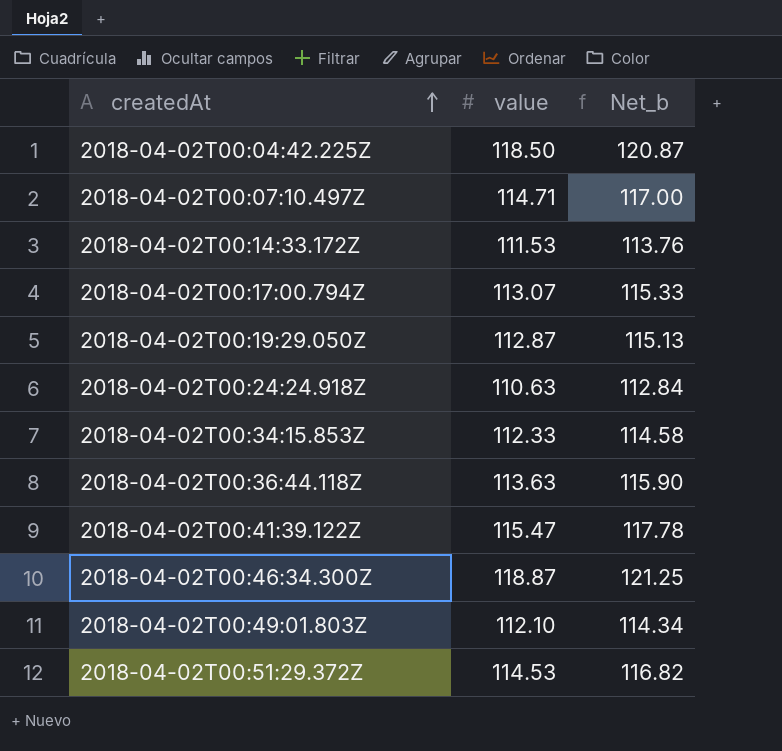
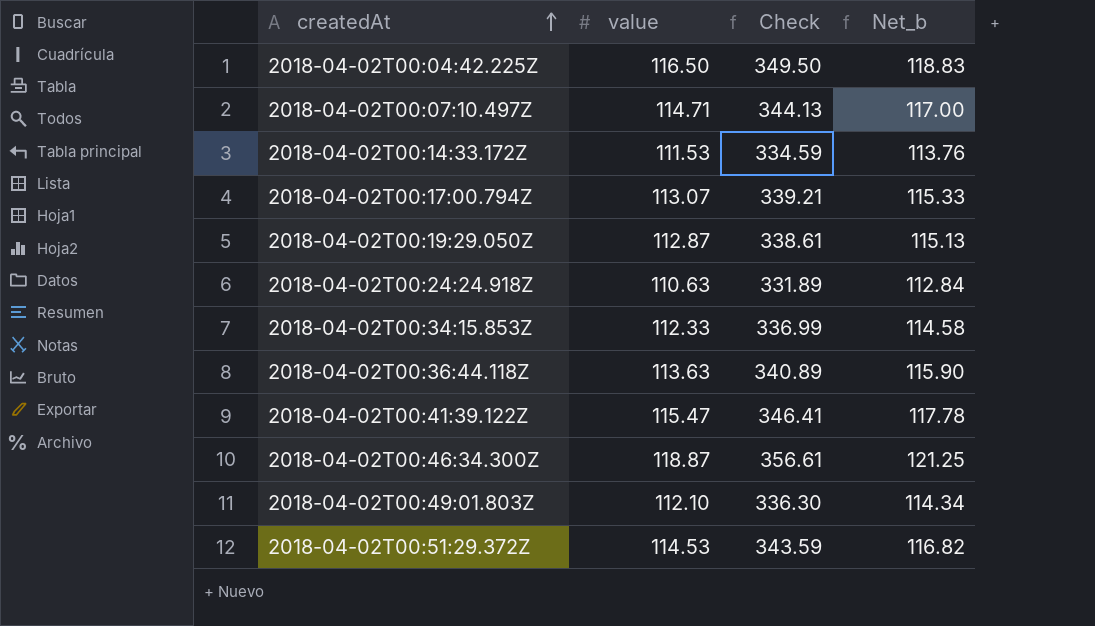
column Check | formula: none -> [value] * 3
2018-04-02T00:04:42.225Z | value: 118.50 -> 116.50
2018-04-02T00:04:42.225Z | Net_b: 120.87 -> 118.83

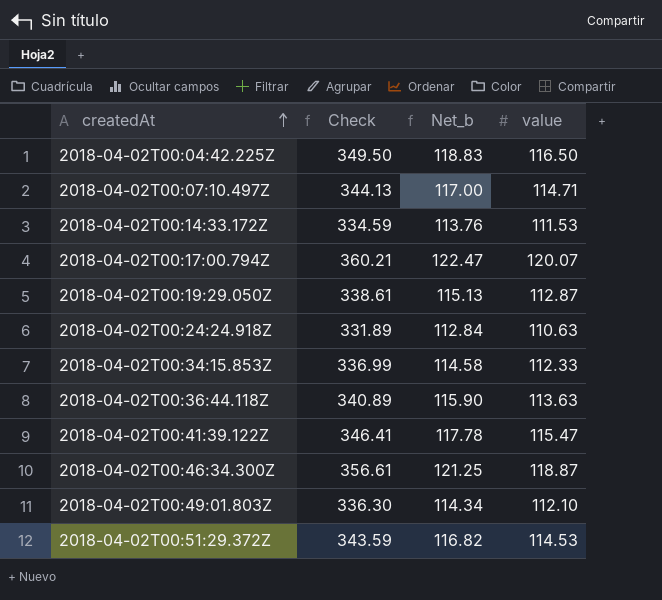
column value | position: 2 -> 4
2018-04-02T00:17:00.794Z | Check: 339.21 -> 360.21
2018-04-02T00:17:00.794Z | Net_b: 115.33 -> 122.47
2018-04-02T00:17:00.794Z | value: 113.07 -> 120.07

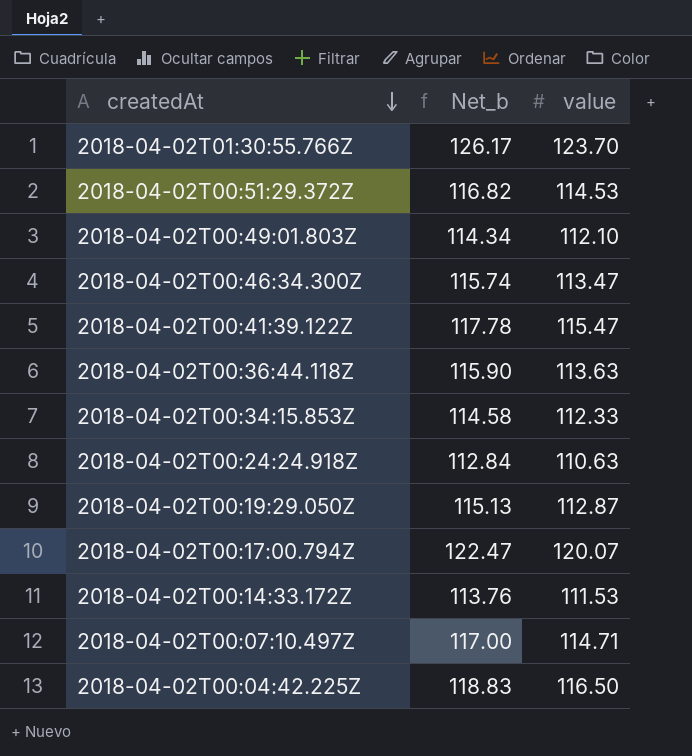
row order: createdAt ascending -> createdAt descending
column Check | formula: [value] * 3 -> none
row 2018-04-02T01:30:55.766Z: none -> 126.17 | 123.70
2018-04-02T00:46:34.300Z | Net_b: 121.25 -> 115.74
2018-04-02T00:46:34.300Z | value: 118.87 -> 113.47

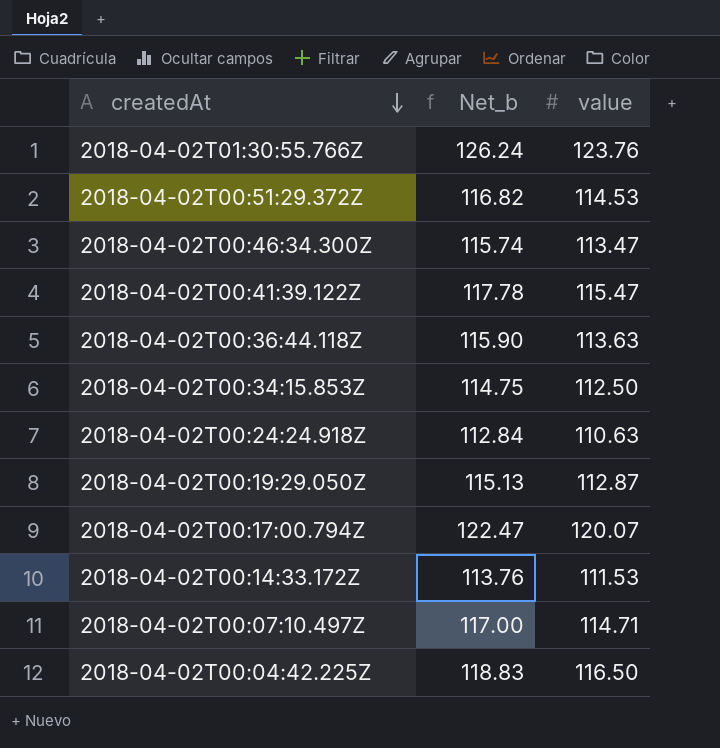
row 2018-04-02T00:49:01.803Z: 114.34 | 112.10 -> none
2018-04-02T01:30:55.766Z | Net_b: 126.17 -> 126.24
2018-04-02T01:30:55.766Z | value: 123.70 -> 123.76
2018-04-02T00:34:15.853Z | Net_b: 114.58 -> 114.75
2018-04-02T00:34:15.853Z | value: 112.33 -> 112.50

